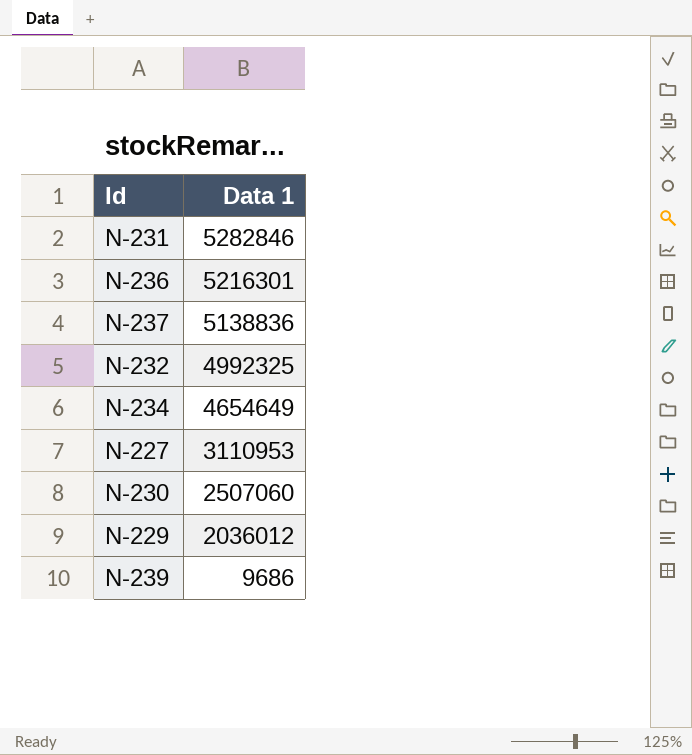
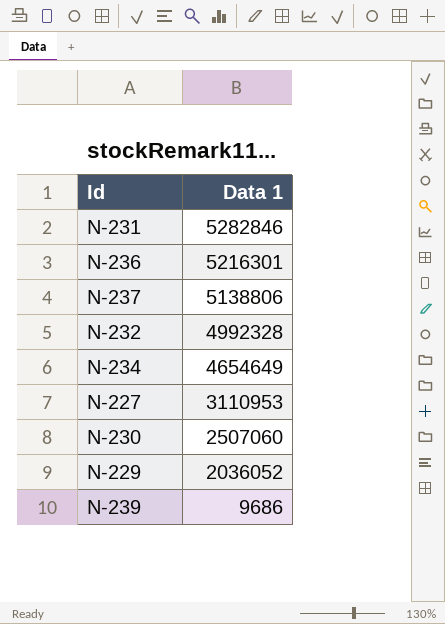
N-237 | Data 1: 5138836 -> 5138806
N-232 | Data 1: 4992325 -> 4992328
N-229 | Data 1: 2036012 -> 2036052

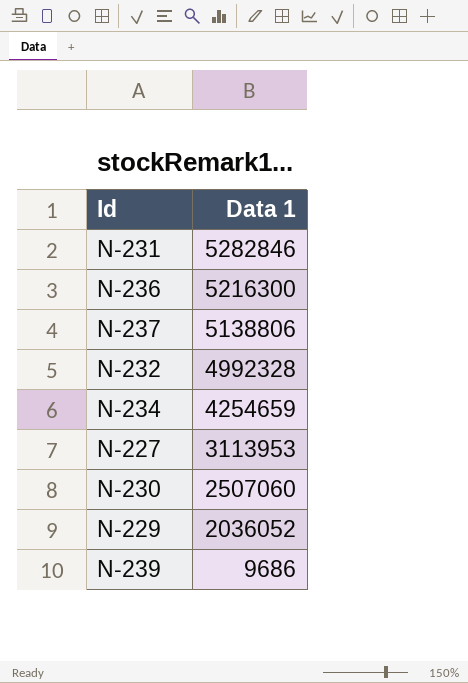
N-236 | Data 1: 5216301 -> 5216300
N-234 | Data 1: 4654649 -> 4254659
N-227 | Data 1: 3110953 -> 3113953

